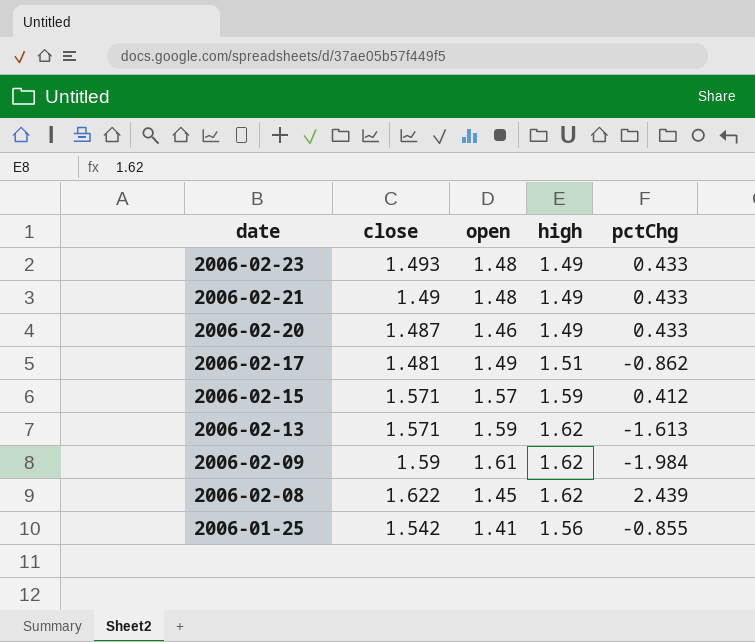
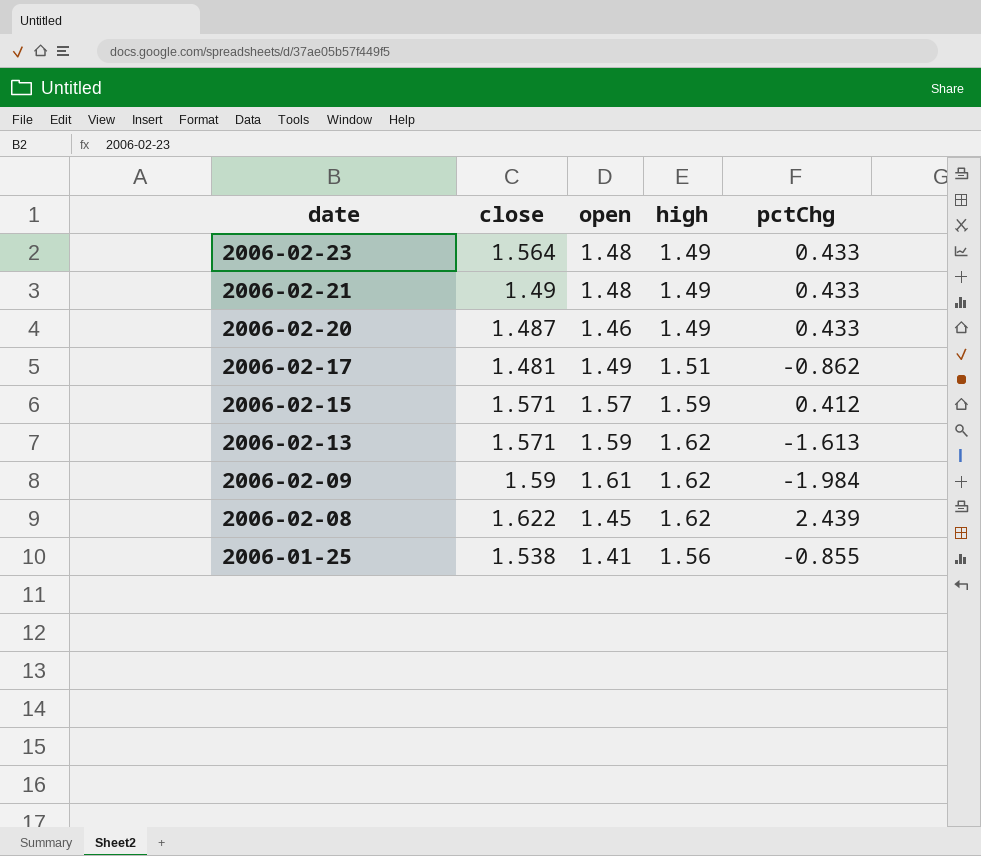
2006-02-23 | close: 1.493 -> 1.564
2006-01-25 | close: 1.542 -> 1.538

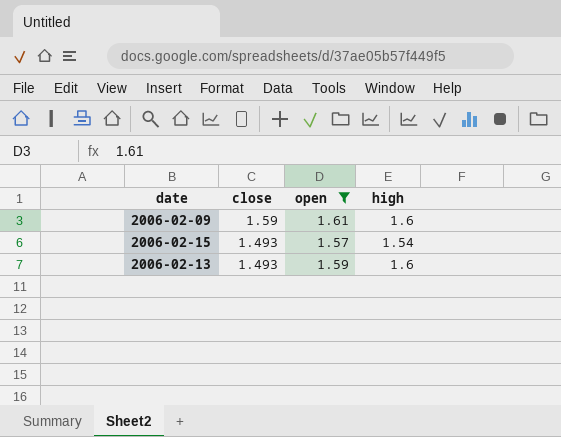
filter: none -> open >= 1.57
row order: date descending -> close descending
column pctChg | position: 5 -> none
2006-02-09 | high: 1.62 -> 1.6
2006-02-15 | close: 1.571 -> 1.493
2006-02-15 | high: 1.59 -> 1.54
2006-02-13 | close: 1.571 -> 1.493
2006-02-13 | high: 1.62 -> 1.6

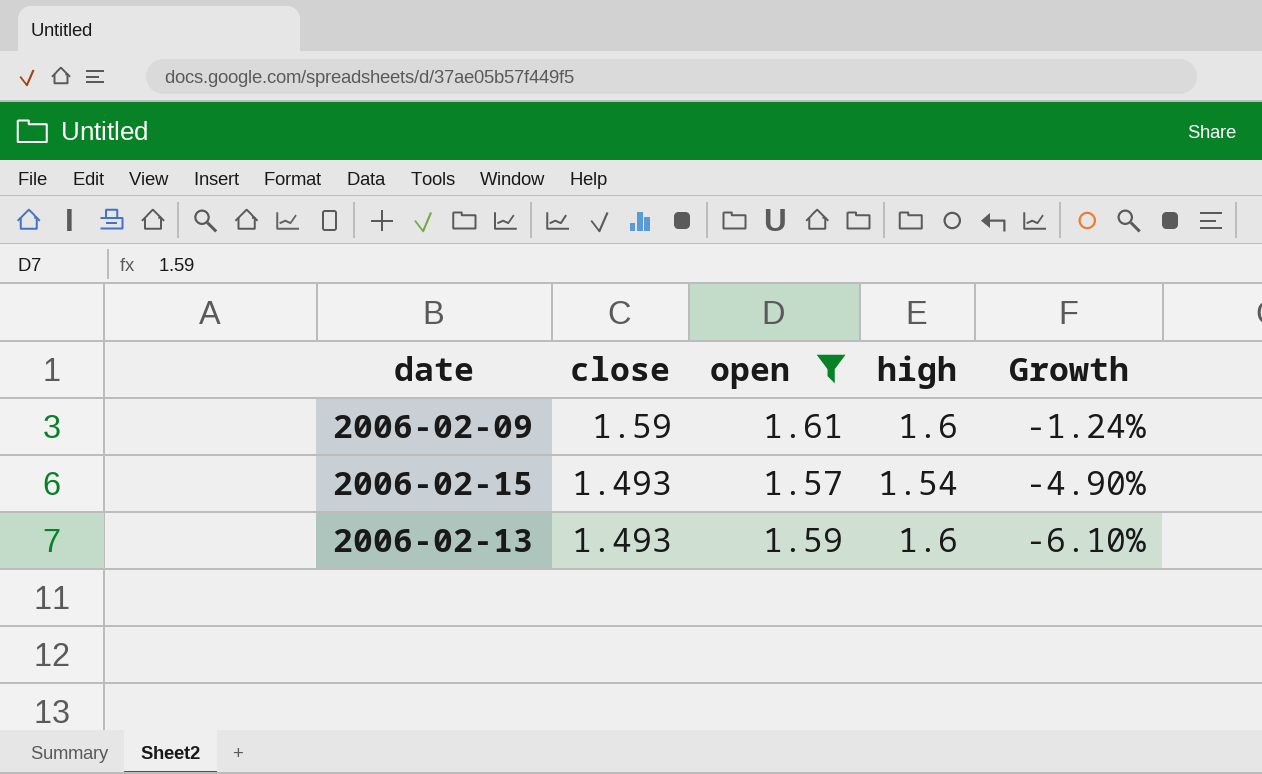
column Growth | formula: none -> ([close] - [open]) / [open]

